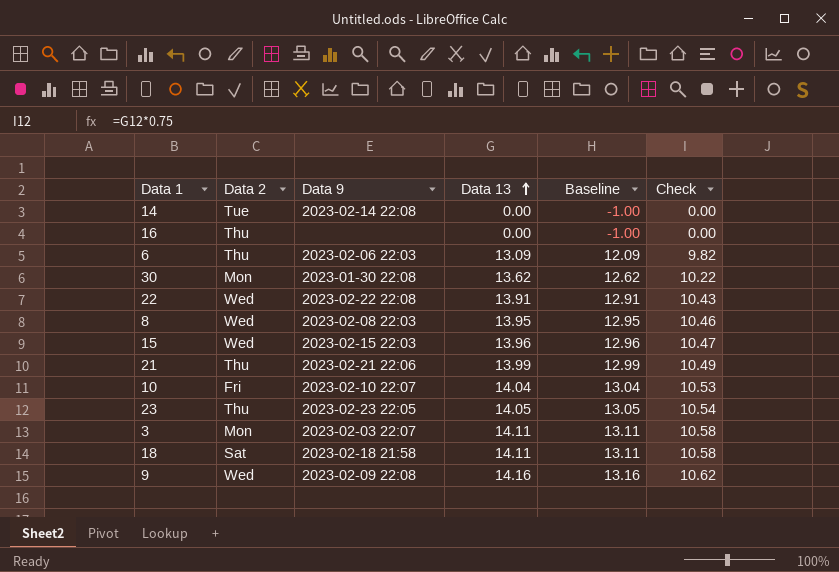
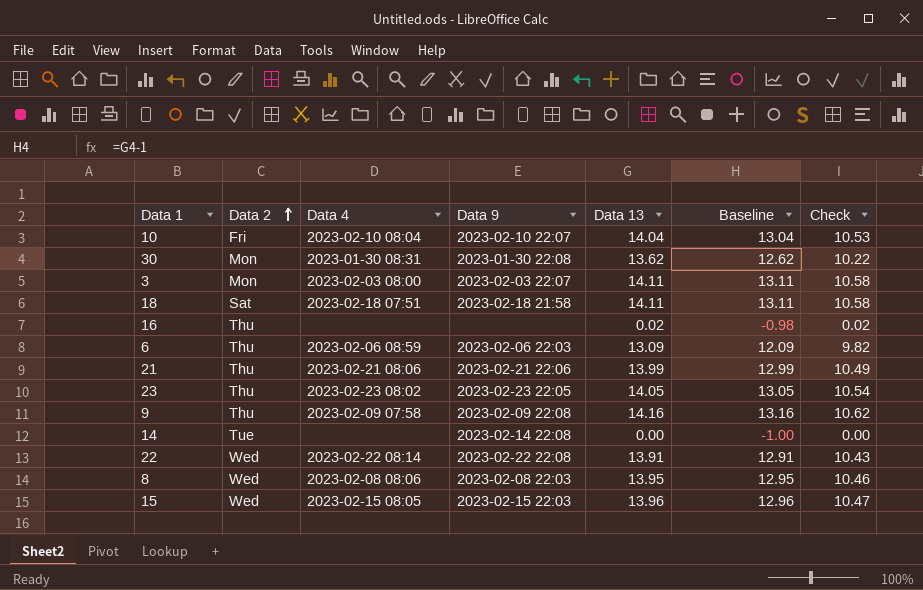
row order: Data 13 ascending -> Data 2 ascending
column Data 4 | position: none -> 3
16 | Data 13: 0.00 -> 0.02
16 | Baseline: -1.00 -> -0.98
16 | Check: 0.00 -> 0.02
9 | Data 2: Wed -> Thu

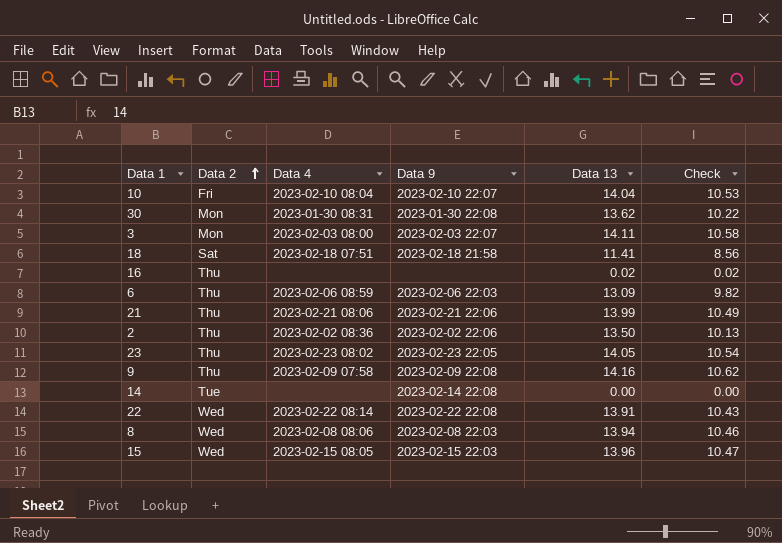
column Baseline | formula: [Data 13] - 1 -> none
18 | Data 13: 14.11 -> 11.41
18 | Check: 10.58 -> 8.56
row 2: none -> Thu | 2023-02-02 08:36 | 2023-02-02 22:06 | 13.50 | 10.13
8 | Data 13: 13.95 -> 13.94

